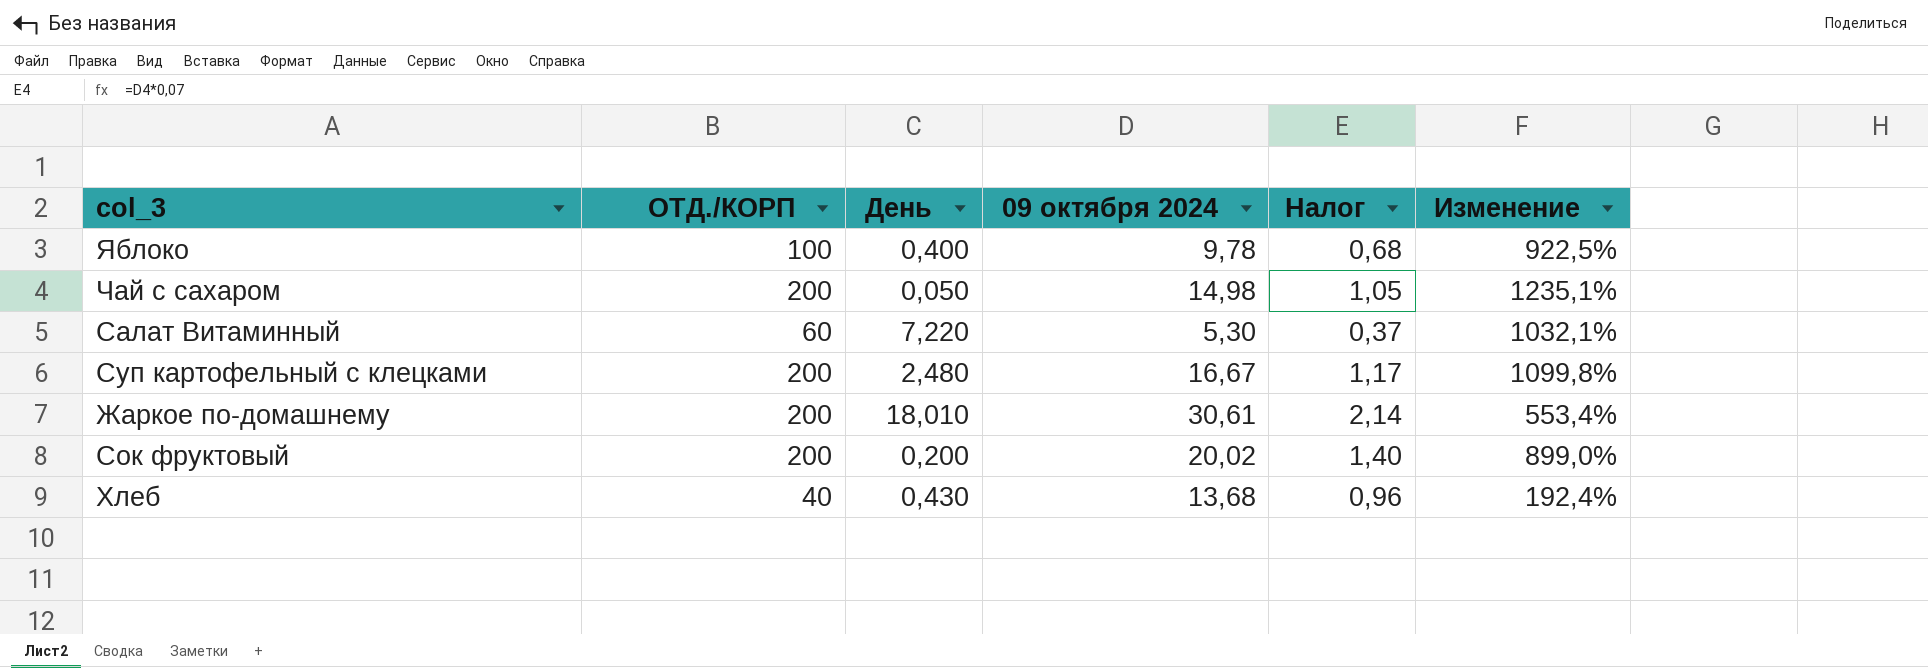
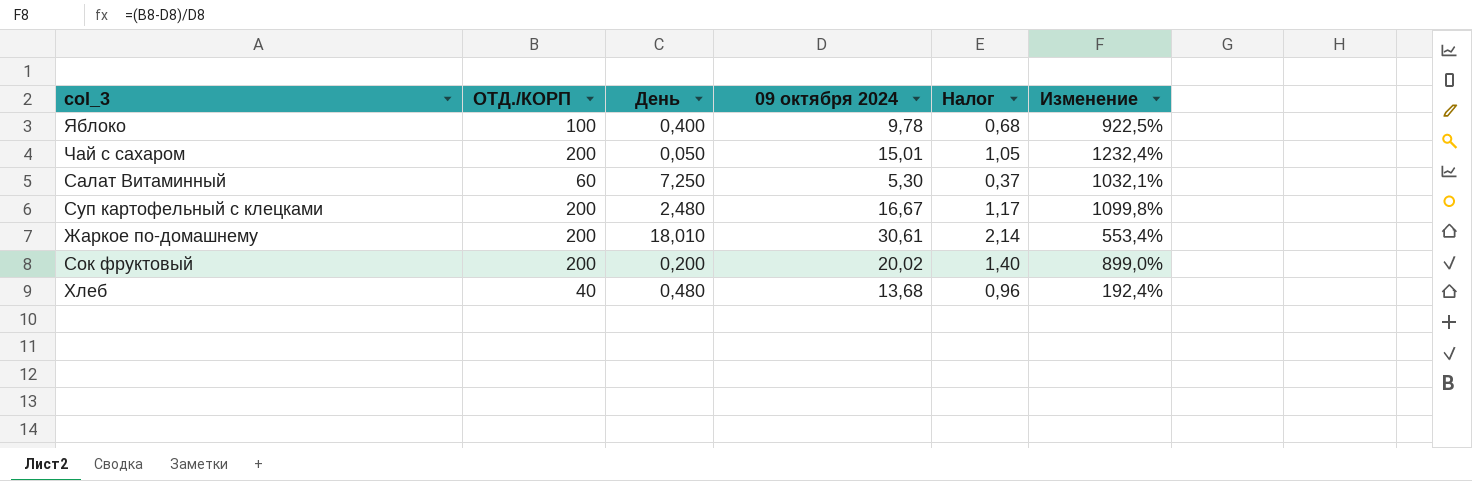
Чай с сахаром | 09 октября 2024: 14,98 -> 15,01
Чай с сахаром | Изменение: 1235,1% -> 1232,4%
Салат Витаминный | День: 7,220 -> 7,250
Хлеб | День: 0,430 -> 0,480

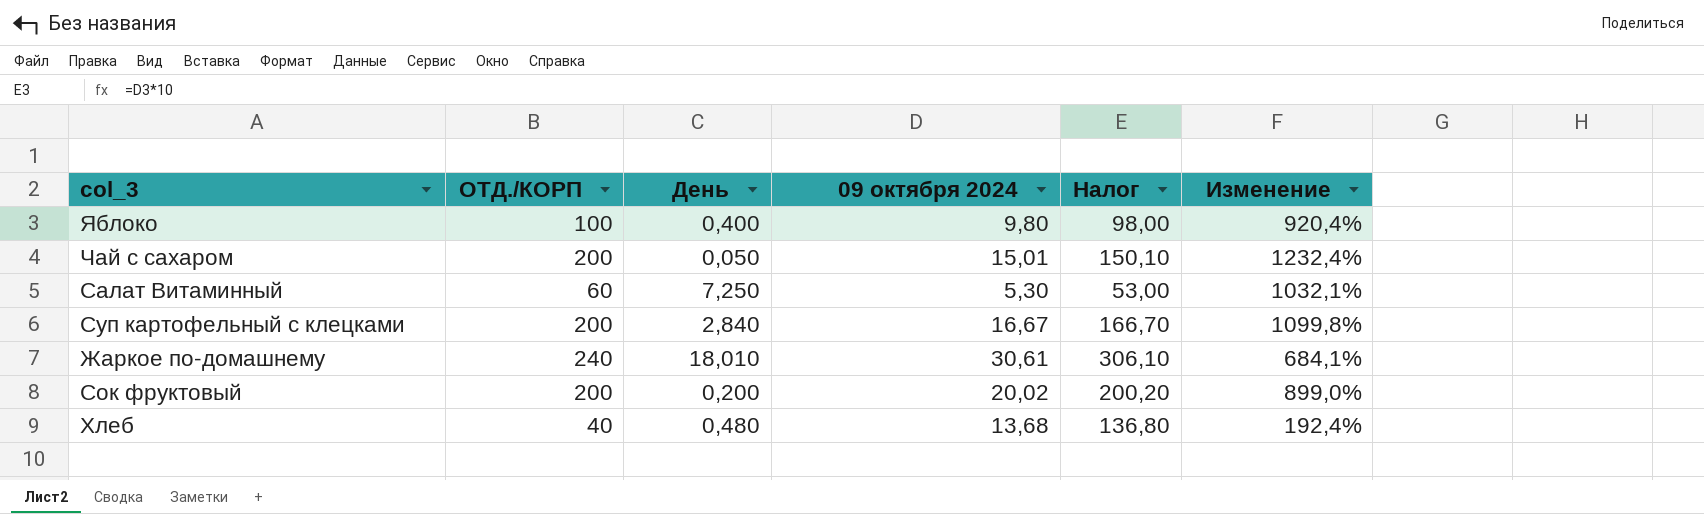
column Налог | formula: [09 октября 2024] * 0,07 -> [09 октября 2024] * 10
Яблоко | 09 октября 2024: 9,78 -> 9,80
Яблоко | Изменение: 922,5% -> 920,4%
Суп картофельный с клецками | День: 2,480 -> 2,840
Жаркое по-домашнему | ОТД./КОРП: 200 -> 240
Жаркое по-домашнему | Изменение: 553,4% -> 684,1%

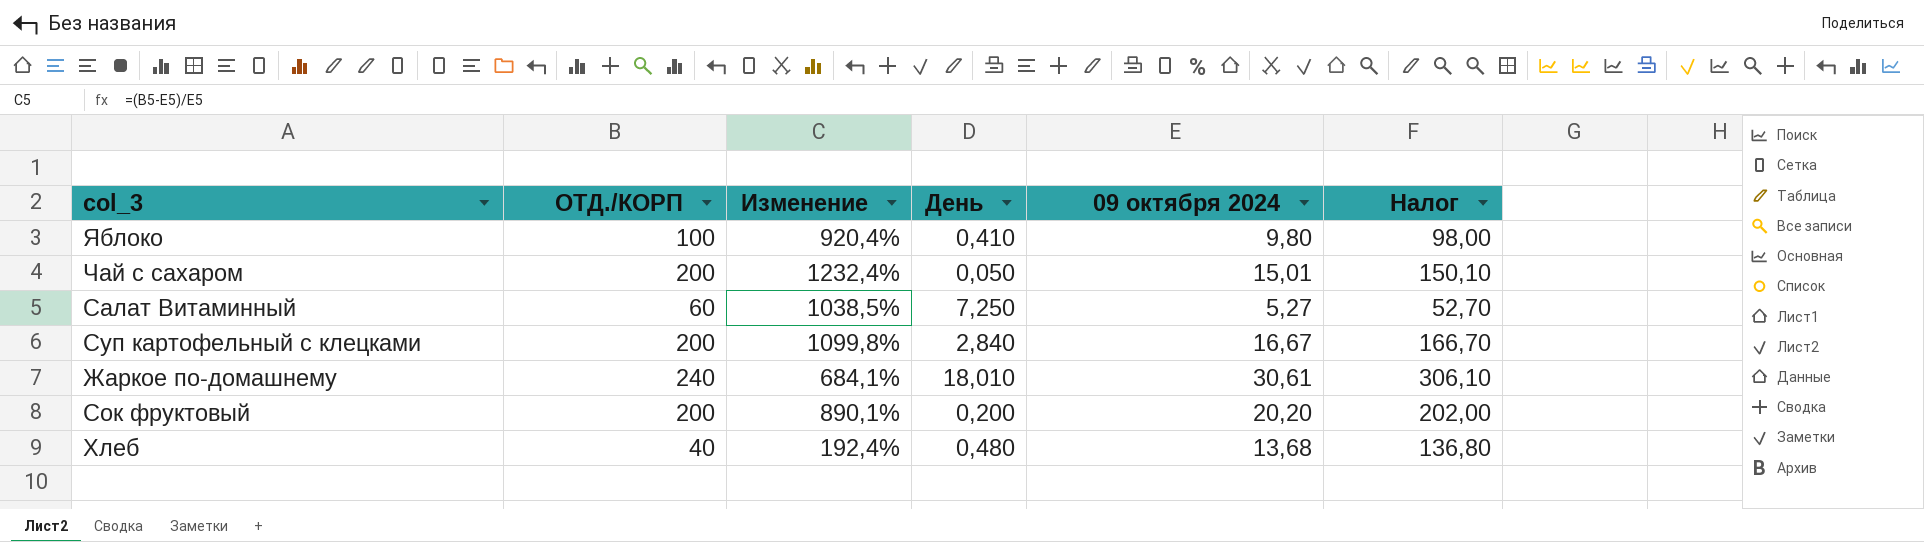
column Изменение | position: 6 -> 3
Яблоко | День: 0,400 -> 0,410
Салат Витаминный | Изменение: 1032,1% -> 1038,5%
Салат Витаминный | 09 октября 2024: 5,30 -> 5,27
Салат Витаминный | Налог: 53,00 -> 52,70
Сок фруктовый | Изменение: 899,0% -> 890,1%
Сок фруктовый | 09 октября 2024: 20,02 -> 20,20
Сок фруктовый | Налог: 200,20 -> 202,00

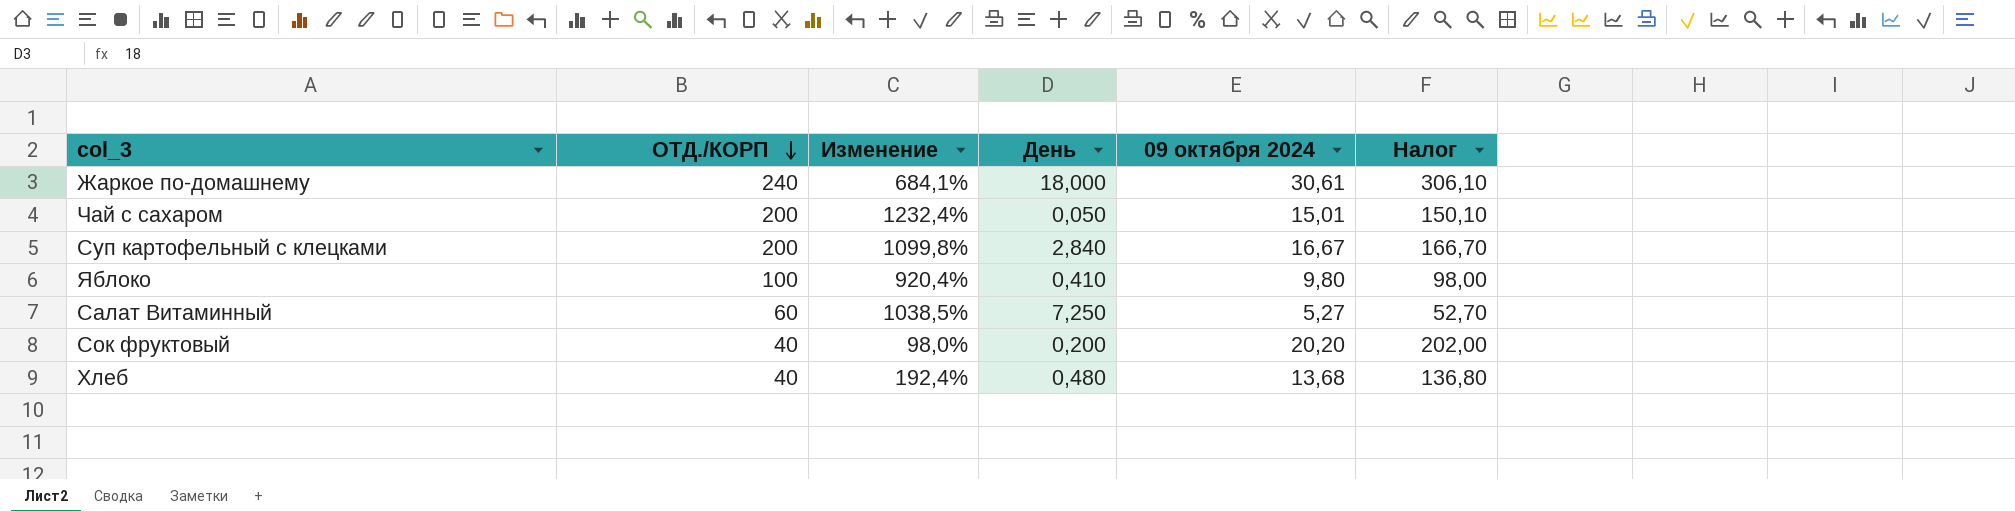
row order: none -> ОТД./КОРП descending
Жаркое по-домашнему | День: 18,010 -> 18,000
Сок фруктовый | ОТД./КОРП: 200 -> 40
Сок фруктовый | Изменение: 890,1% -> 98,0%

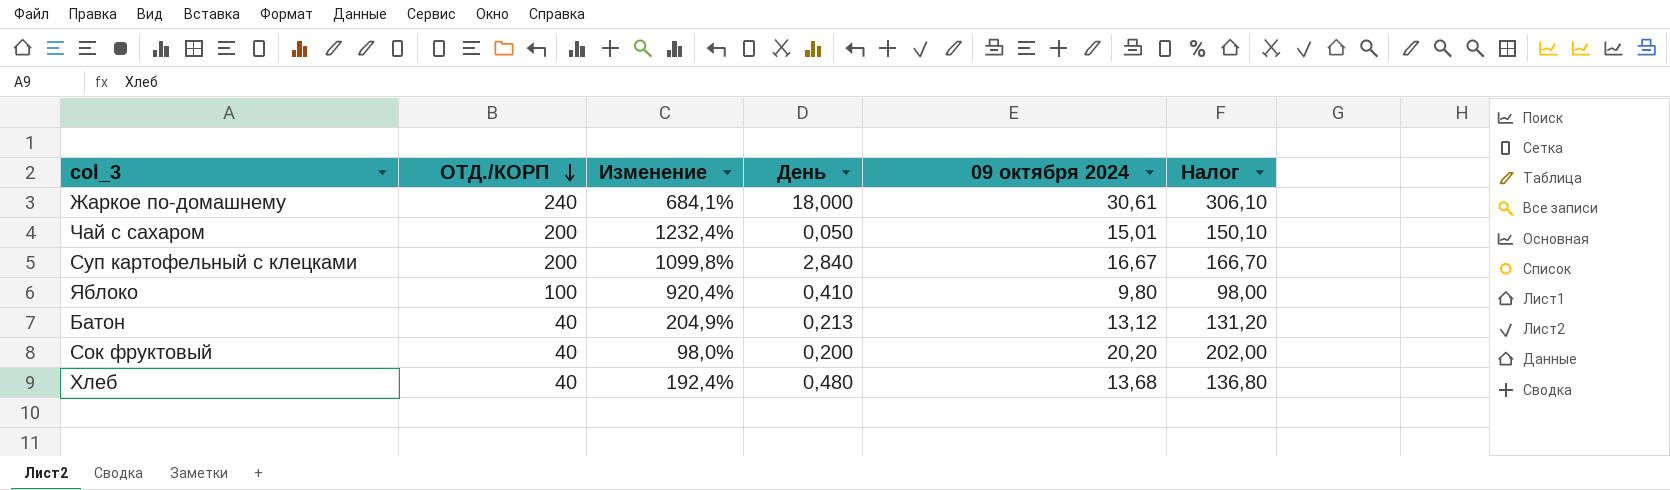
row Салат Витаминный: 60 | 1038,5% | 7,250 | 5,27 | 52,70 -> none
row Батон: none -> 40 | 204,9% | 0,213 | 13,12 | 131,20

